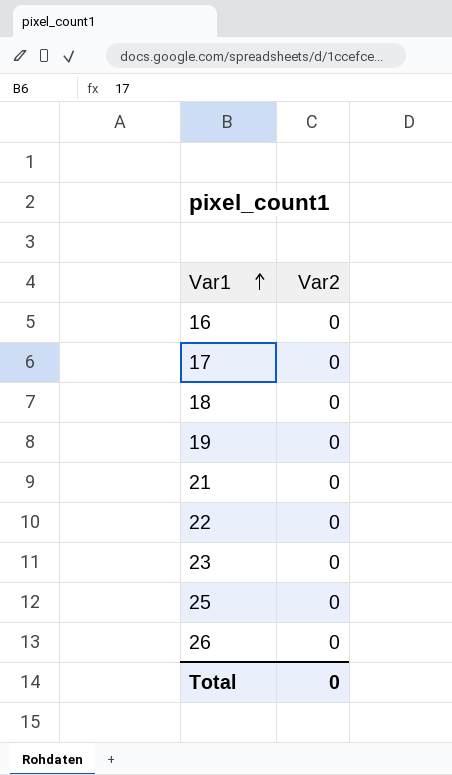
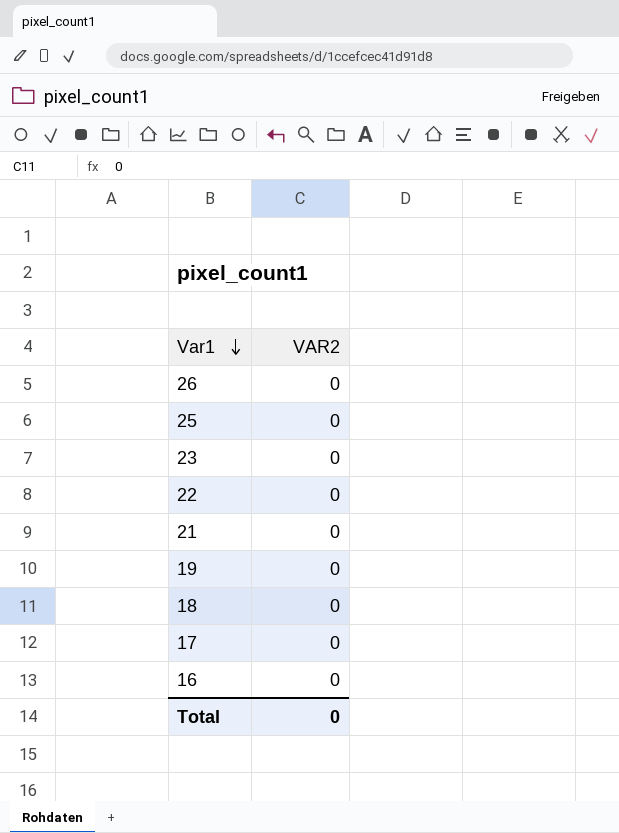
row order: Var1 ascending -> Var1 descending
column name: Var2 -> VAR2

